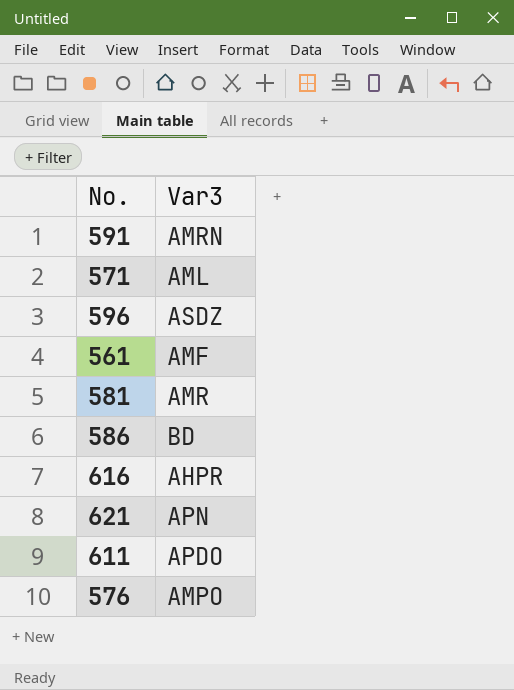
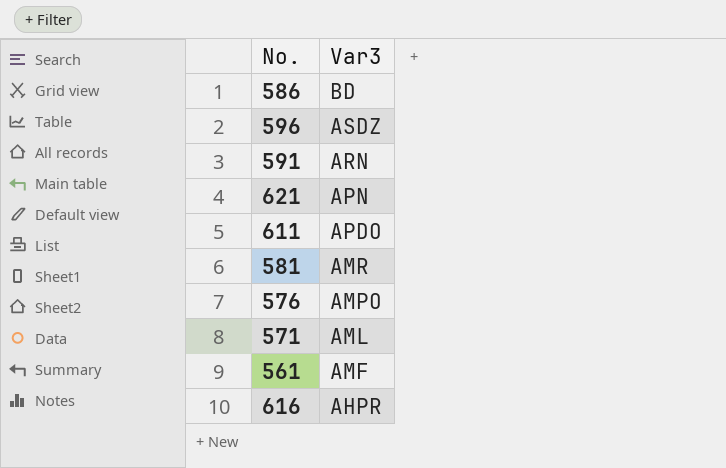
row order: none -> Var3 descending
591 | Var3: AMRN -> ARN

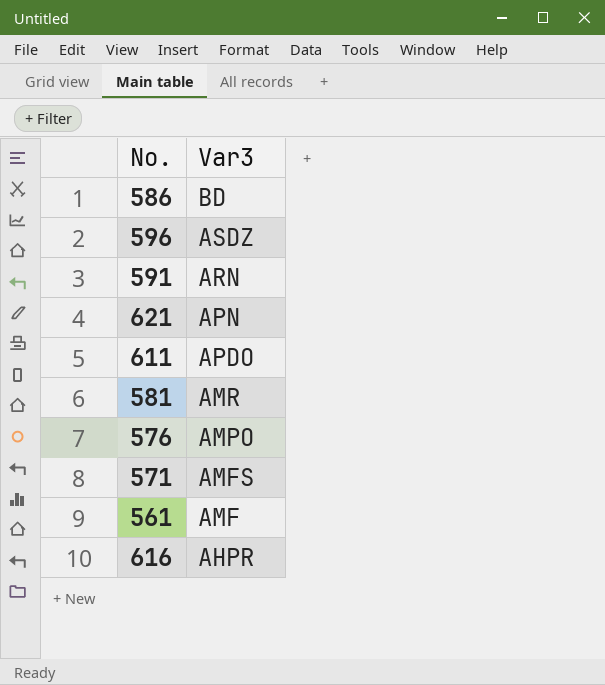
571 | Var3: AML -> AMFS

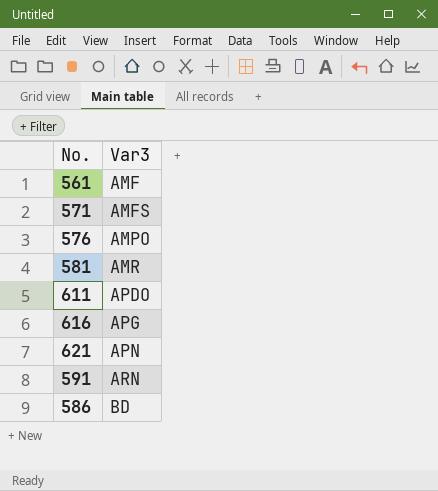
row order: Var3 descending -> Var3 ascending
row 596: ASDZ -> none
616 | Var3: AHPR -> APG

